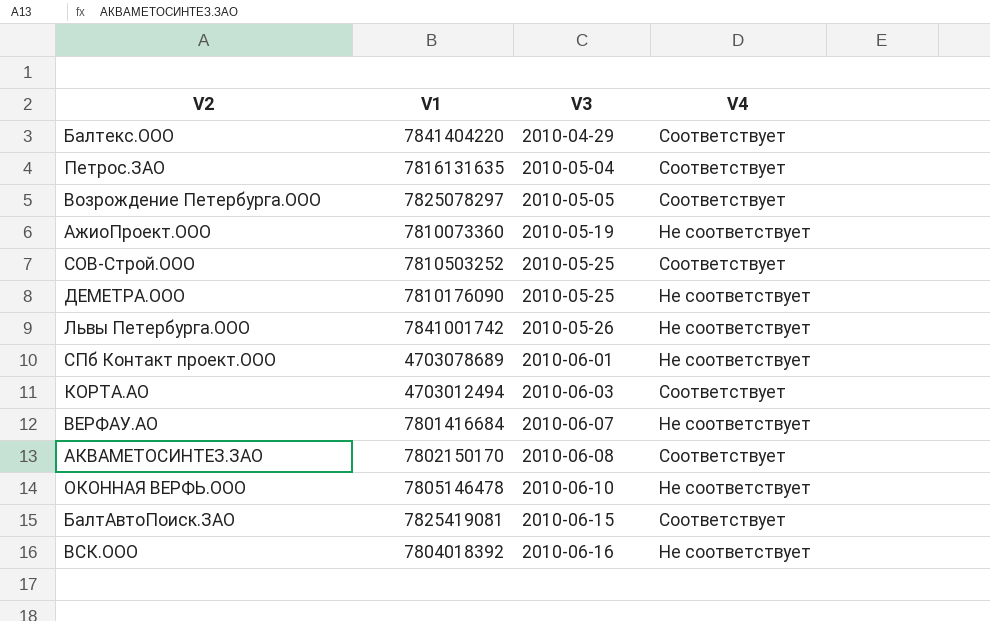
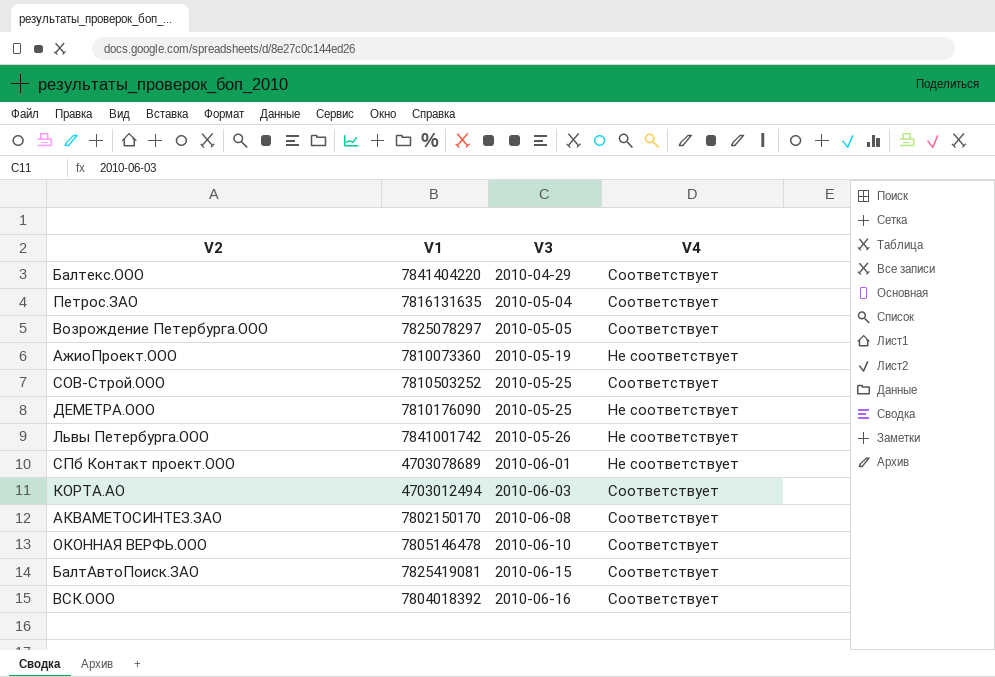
row ВЕРФАУ.АО: 7801416684 | 2010-06-07 | Не соответствует -> none
ОКОННАЯ ВЕРФЬ.ООО | V4: Не соответствует -> Соответствует
ВСК.ООО | V4: Не соответствует -> Соответствует

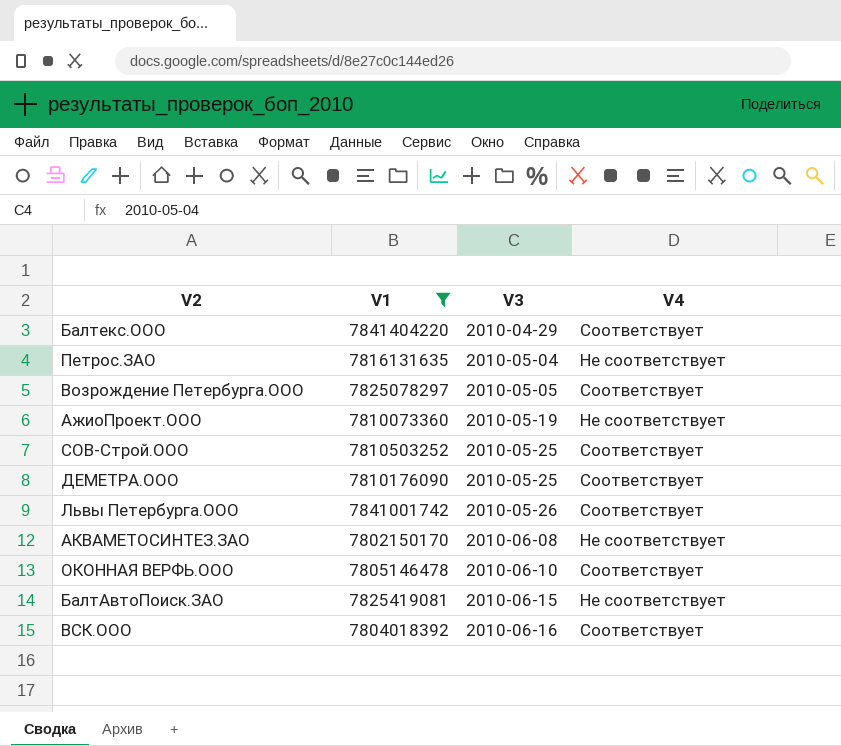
filter: none -> V1 >= 7802150170
Петрос.ЗАО | V4: Соответствует -> Не соответствует
ДЕМЕТРА.ООО | V4: Не соответствует -> Соответствует
Львы Петербурга.ООО | V4: Не соответствует -> Соответствует
АКВАМЕТОСИНТЕЗ.ЗАО | V4: Соответствует -> Не соответствует
БалтАвтоПоиск.ЗАО | V4: Соответствует -> Не соответствует

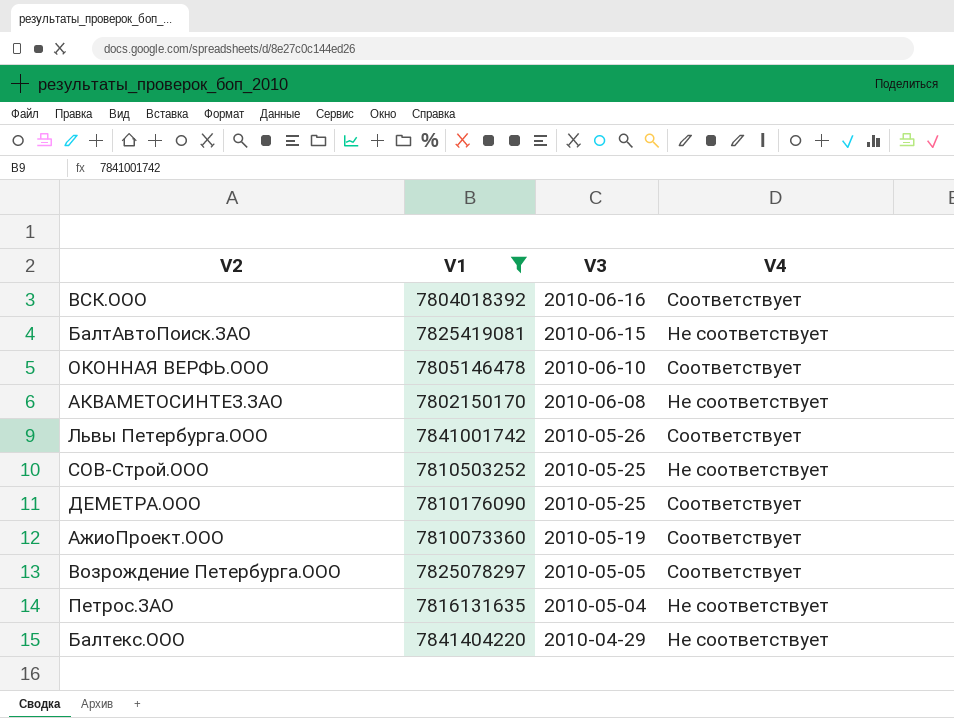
row order: V3 ascending -> V3 descending
СОВ-Строй.ООО | V4: Соответствует -> Не соответствует
АжиоПроект.ООО | V4: Не соответствует -> Соответствует
Балтекс.ООО | V4: Соответствует -> Не соответствует

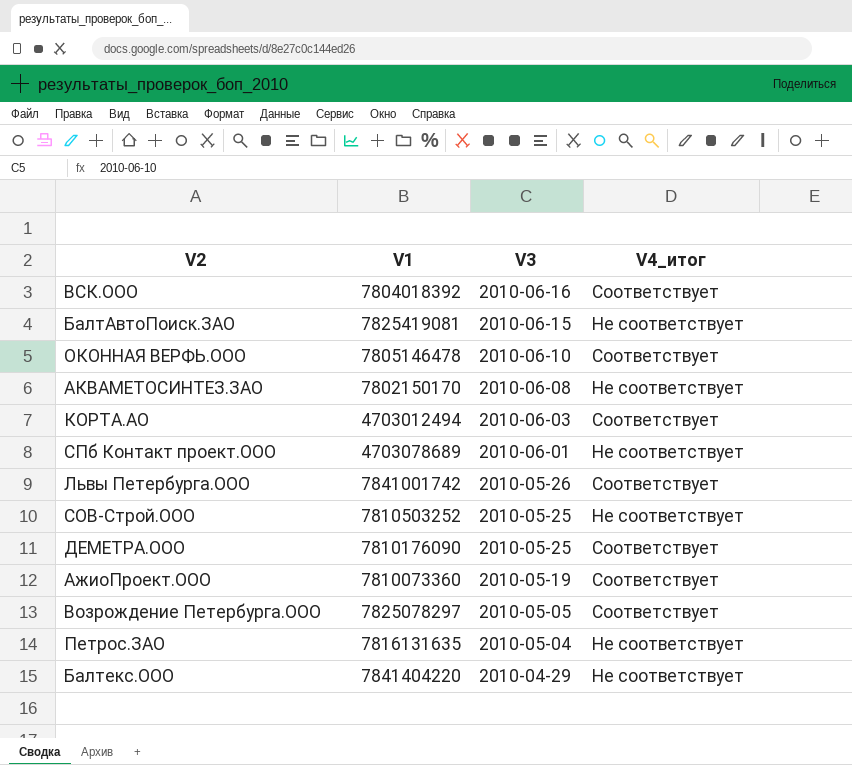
filter: V1 >= 7802150170 -> none
column name: V4 -> V4_итог

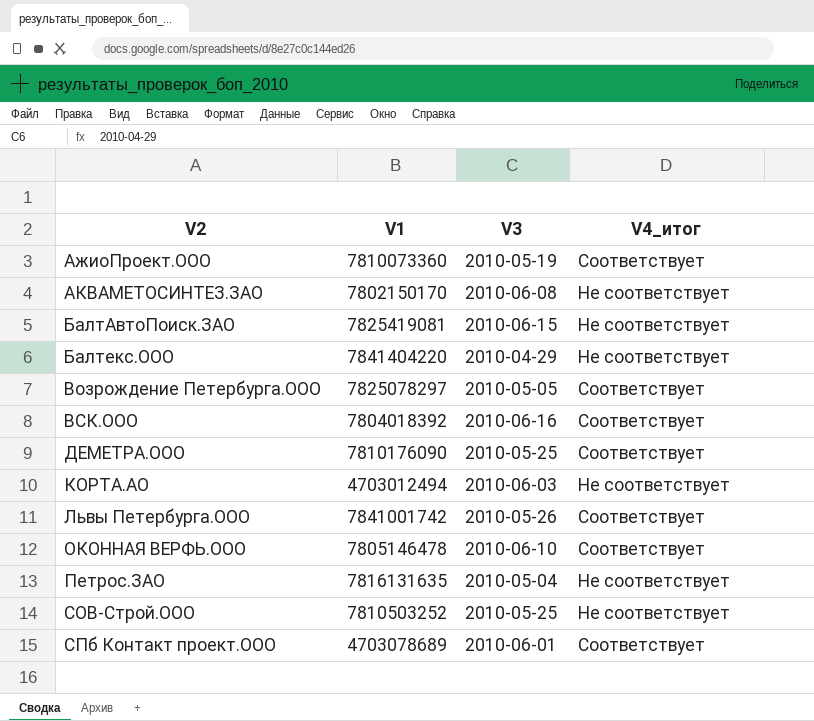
row order: V3 descending -> V2 ascending
КОРТА.АО | V4_итог: Соответствует -> Не соответствует
СПб Контакт проект.ООО | V4_итог: Не соответствует -> Соответствует

